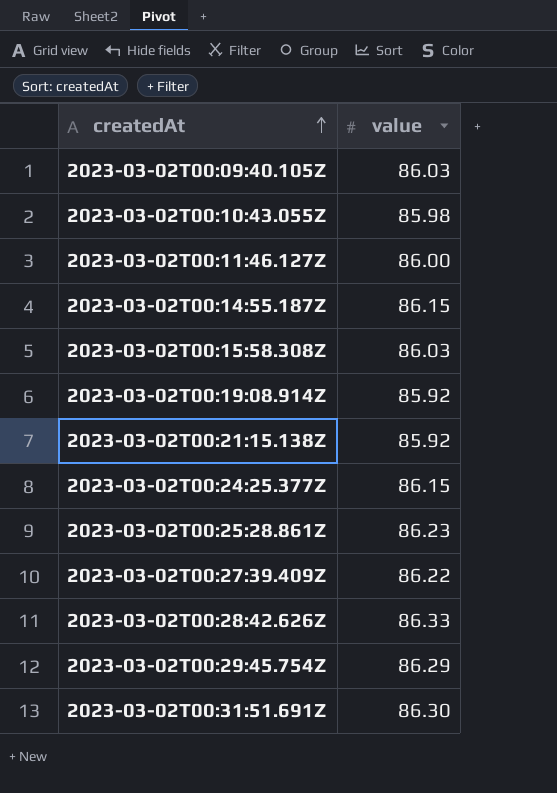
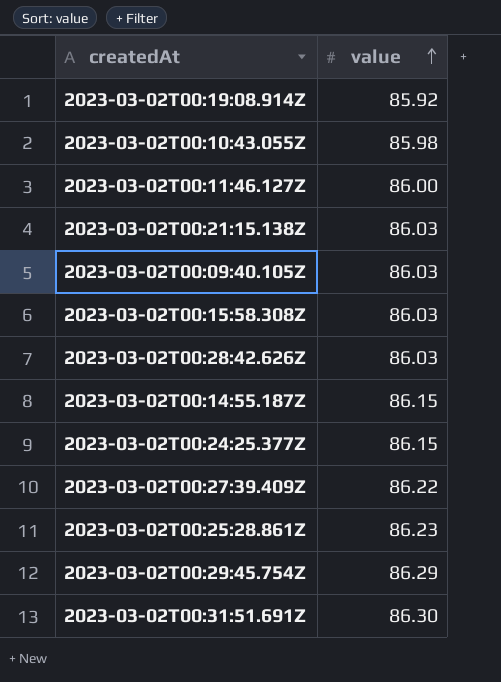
row order: createdAt ascending -> value ascending
2023-03-02T00:21:15.138Z | value: 85.92 -> 86.03
2023-03-02T00:28:42.626Z | value: 86.33 -> 86.03

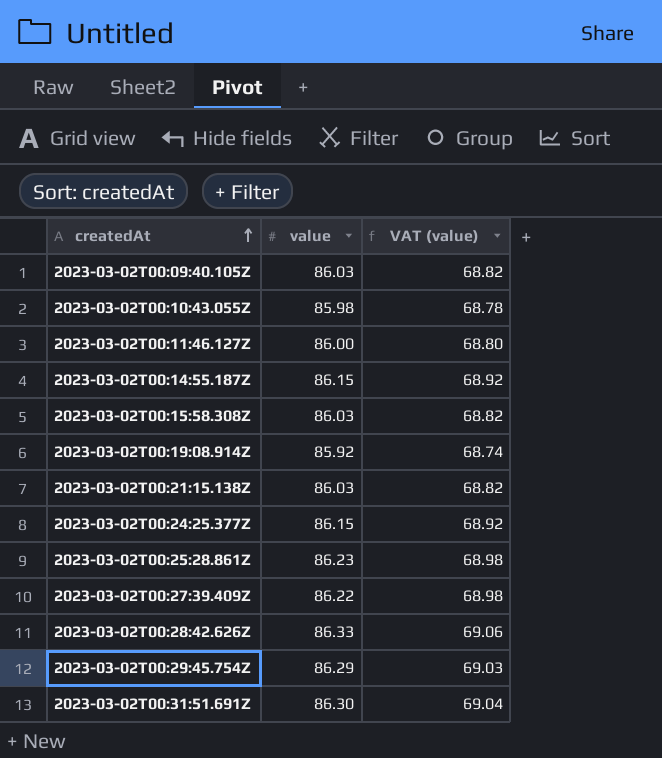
row order: value ascending -> createdAt ascending
column VAT (value) | formula: none -> [value] * 0.8
2023-03-02T00:28:42.626Z | value: 86.03 -> 86.33

